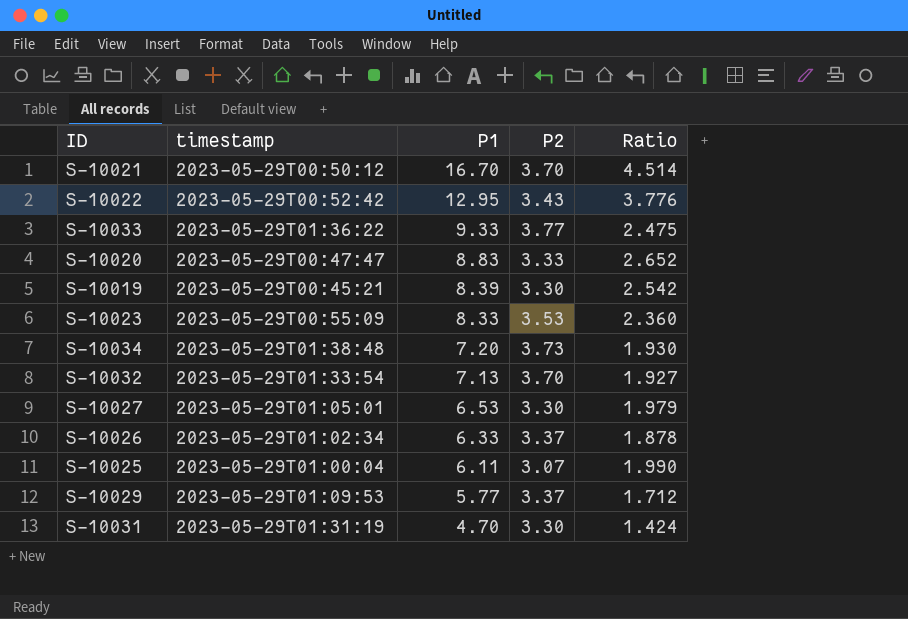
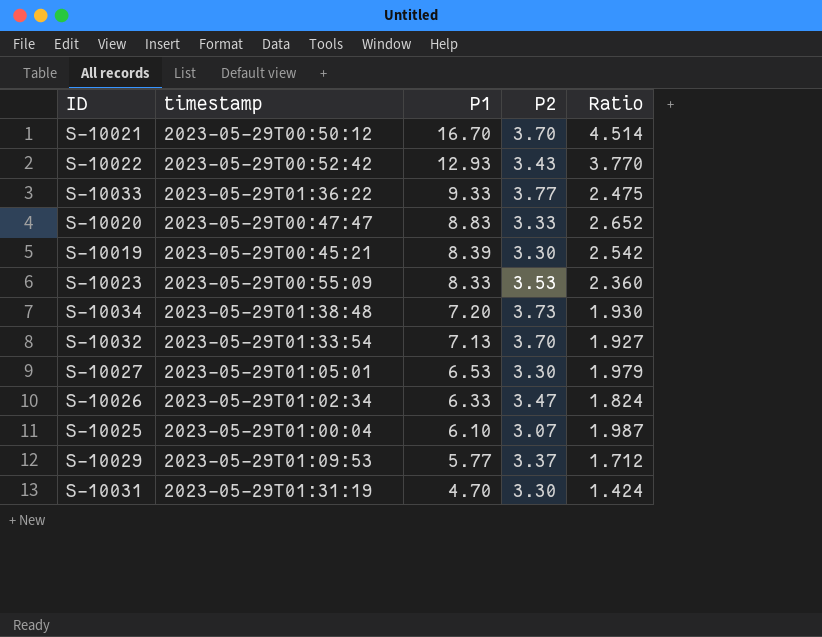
S-10022 | P1: 12.95 -> 12.93
S-10022 | Ratio: 3.776 -> 3.770
S-10026 | P2: 3.37 -> 3.47
S-10026 | Ratio: 1.878 -> 1.824
S-10025 | P1: 6.11 -> 6.10
S-10025 | Ratio: 1.990 -> 1.987

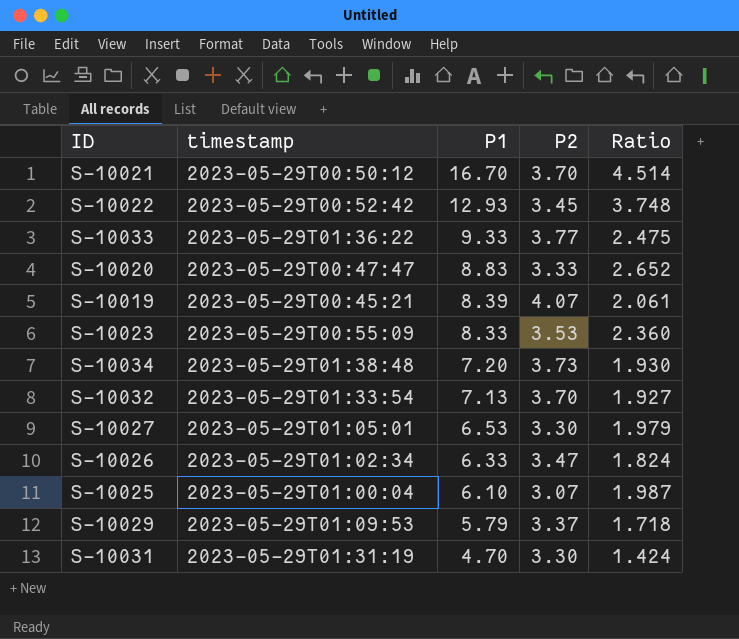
S-10022 | P2: 3.43 -> 3.45
S-10022 | Ratio: 3.770 -> 3.748
S-10019 | P2: 3.30 -> 4.07
S-10019 | Ratio: 2.542 -> 2.061
S-10029 | P1: 5.77 -> 5.79
S-10029 | Ratio: 1.712 -> 1.718

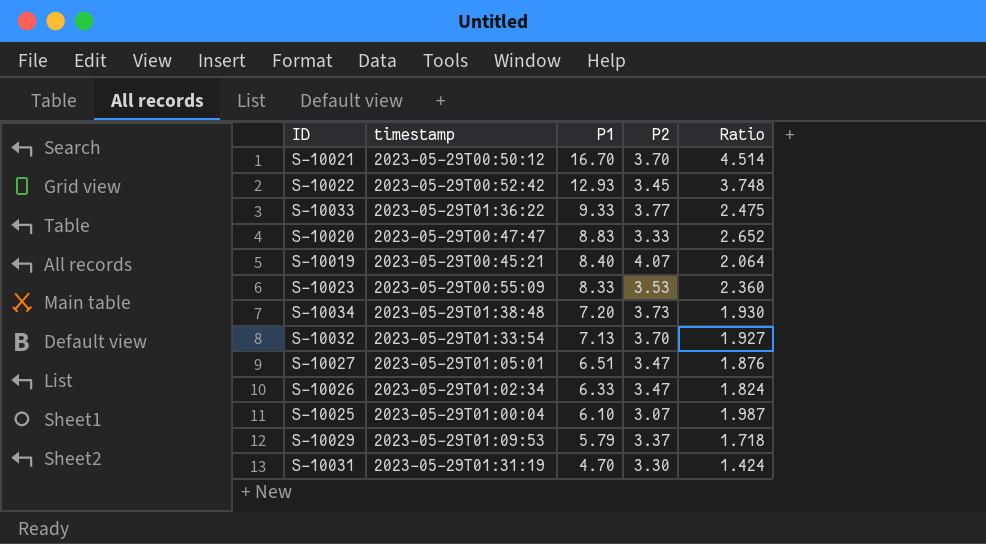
S-10019 | P1: 8.39 -> 8.40
S-10019 | Ratio: 2.061 -> 2.064
S-10027 | P1: 6.53 -> 6.51
S-10027 | P2: 3.30 -> 3.47
S-10027 | Ratio: 1.979 -> 1.876

